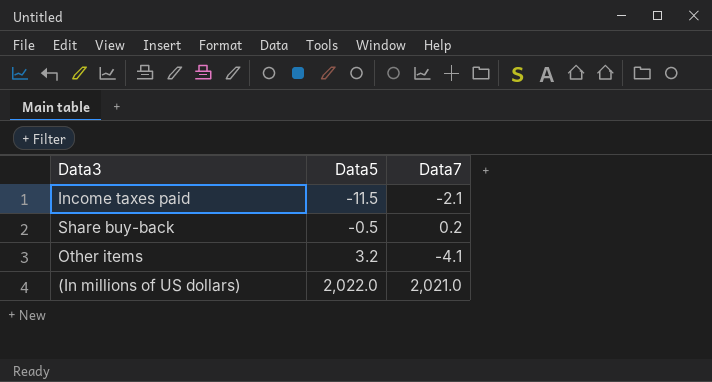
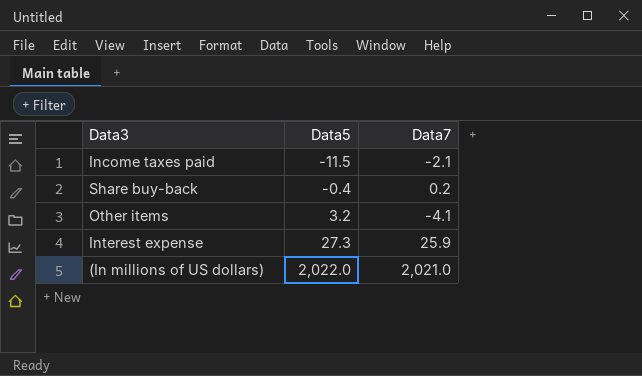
Share buy-back | Data5: -0.5 -> -0.4
row Interest expense: none -> 27.3 | 25.9

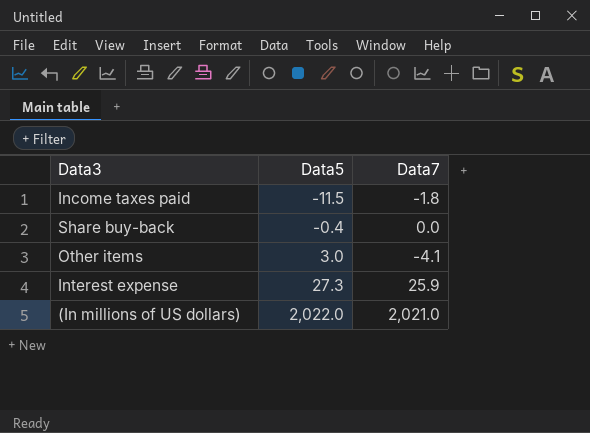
Income taxes paid | Data7: -2.1 -> -1.8
Share buy-back | Data7: 0.2 -> 0.0
Other items | Data5: 3.2 -> 3.0

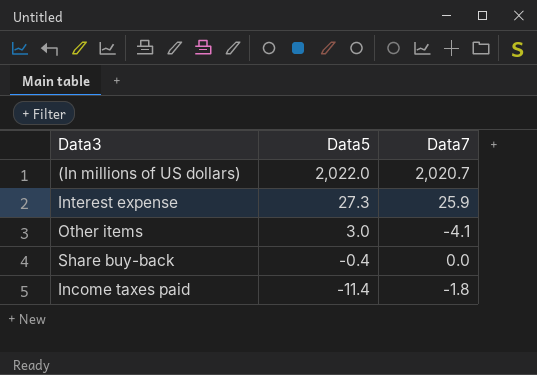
row order: Data5 ascending -> Data5 descending
(In millions of US dollars) | Data7: 2,021.0 -> 2,020.7
Income taxes paid | Data5: -11.5 -> -11.4

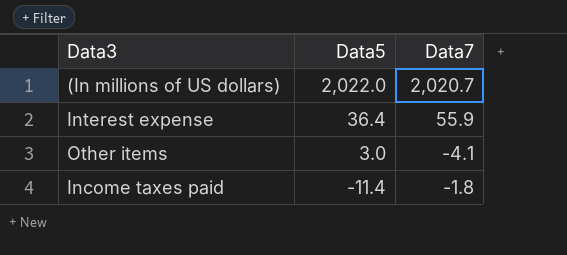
row Share buy-back: -0.4 | 0.0 -> none
Interest expense | Data5: 27.3 -> 36.4
Interest expense | Data7: 25.9 -> 55.9

